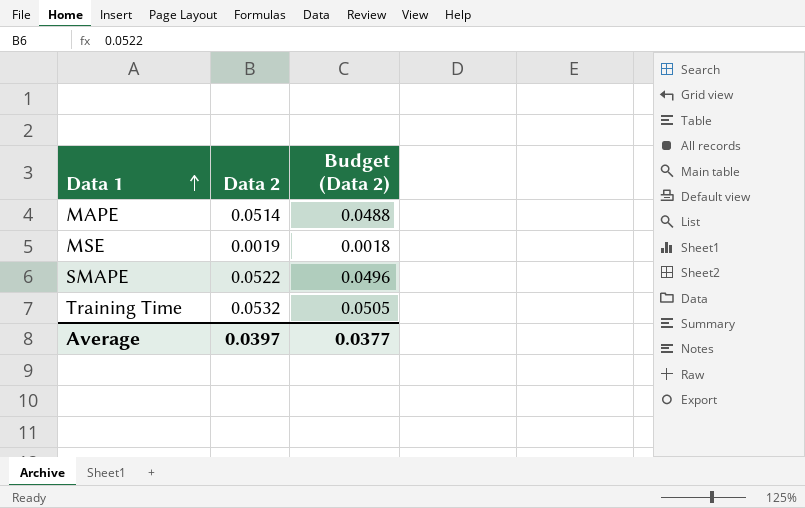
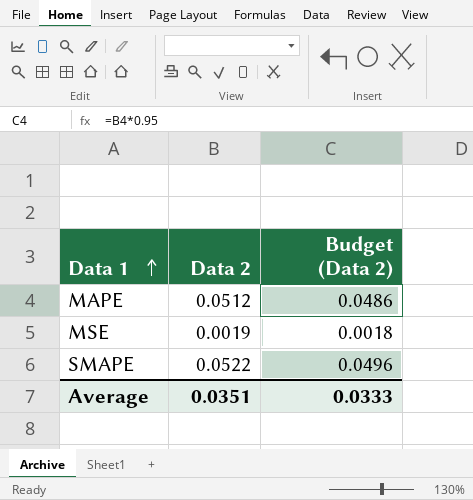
row Training Time: 0.0532 | 0.0505 -> none
MAPE | Data 2: 0.0514 -> 0.0512
MAPE | Budget (Data 2): 0.0488 -> 0.0486
Average | Data 2: 0.0397 -> 0.0351
Average | Budget (Data 2): 0.0377 -> 0.0333

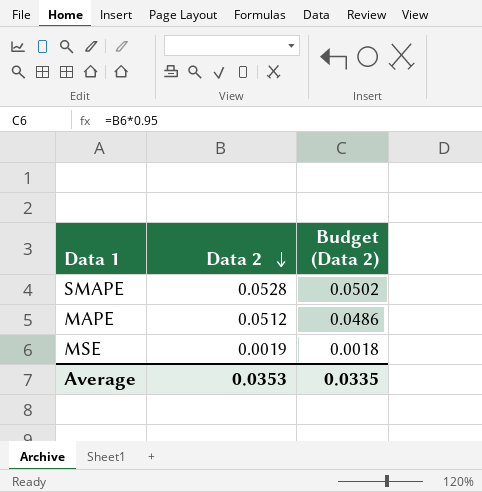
row order: Data 1 ascending -> Data 2 descending
SMAPE | Data 2: 0.0522 -> 0.0528
SMAPE | Budget (Data 2): 0.0496 -> 0.0502
Average | Data 2: 0.0351 -> 0.0353
Average | Budget (Data 2): 0.0333 -> 0.0335

